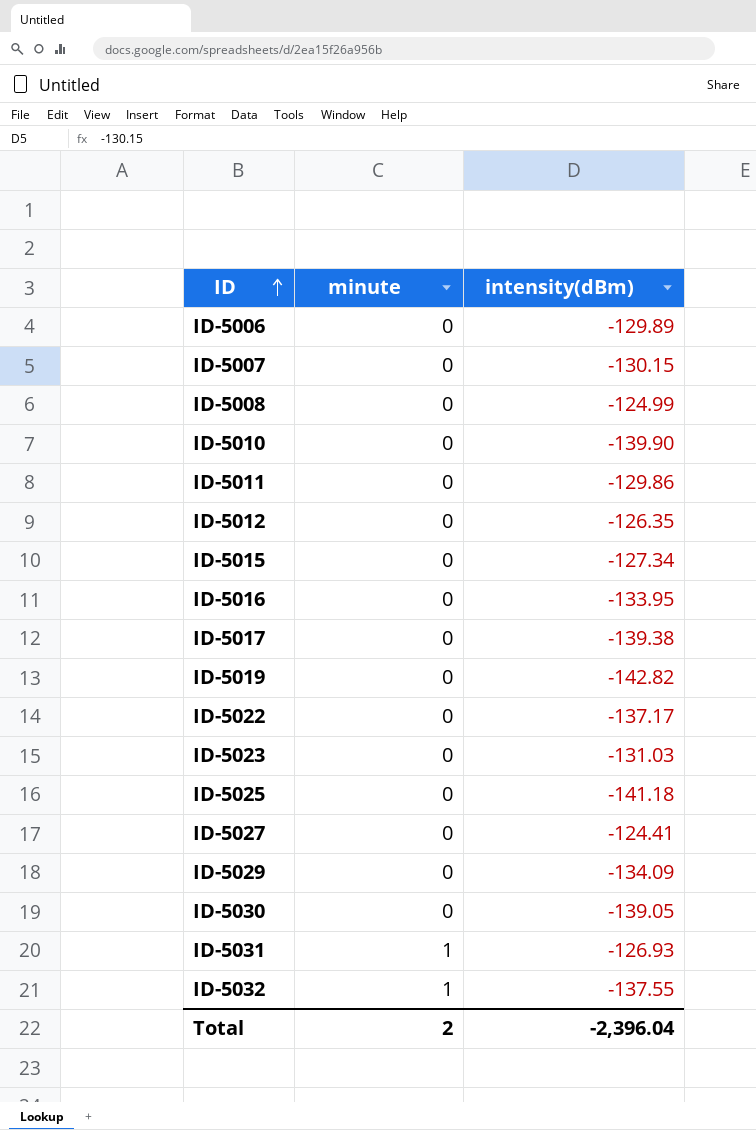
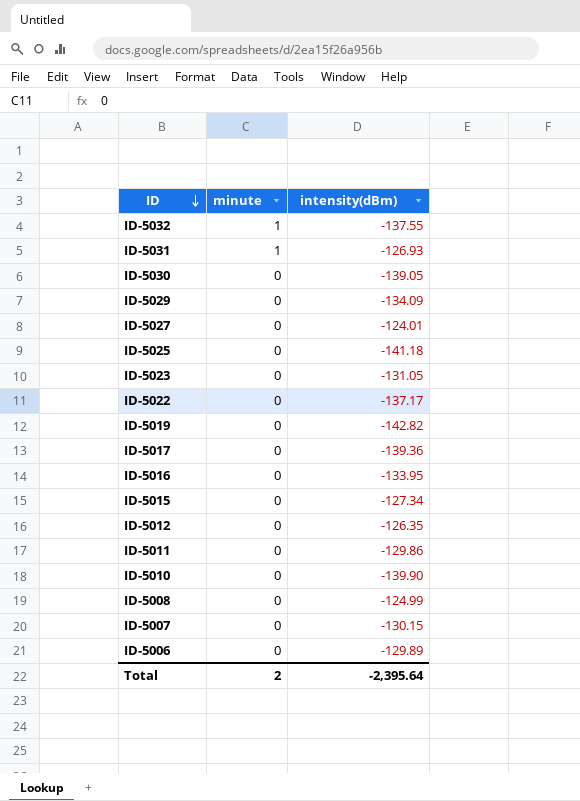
row order: ID ascending -> ID descending
ID-5027 | intensity(dBm): -124.41 -> -124.01
ID-5023 | intensity(dBm): -131.03 -> -131.05
ID-5017 | intensity(dBm): -139.38 -> -139.36
Total | intensity(dBm): -2,396.04 -> -2,395.64

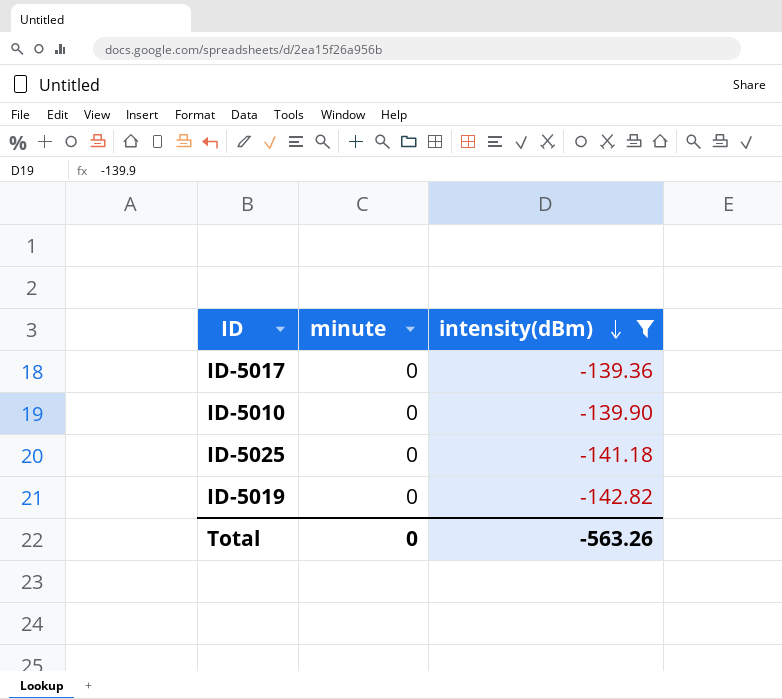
filter: none -> intensity(dBm) <= -139.36
row order: ID descending -> intensity(dBm) descending
Total | minute: 2 -> 0
Total | intensity(dBm): -2,395.64 -> -563.26

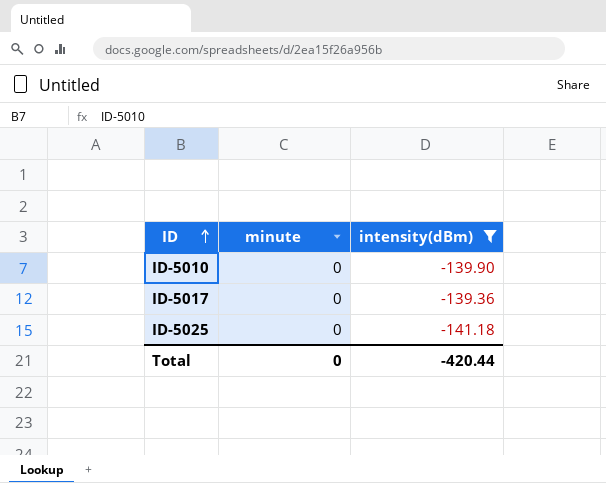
row order: intensity(dBm) descending -> ID ascending
row ID-5019: 0 | -142.82 -> none
Total | intensity(dBm): -563.26 -> -420.44

